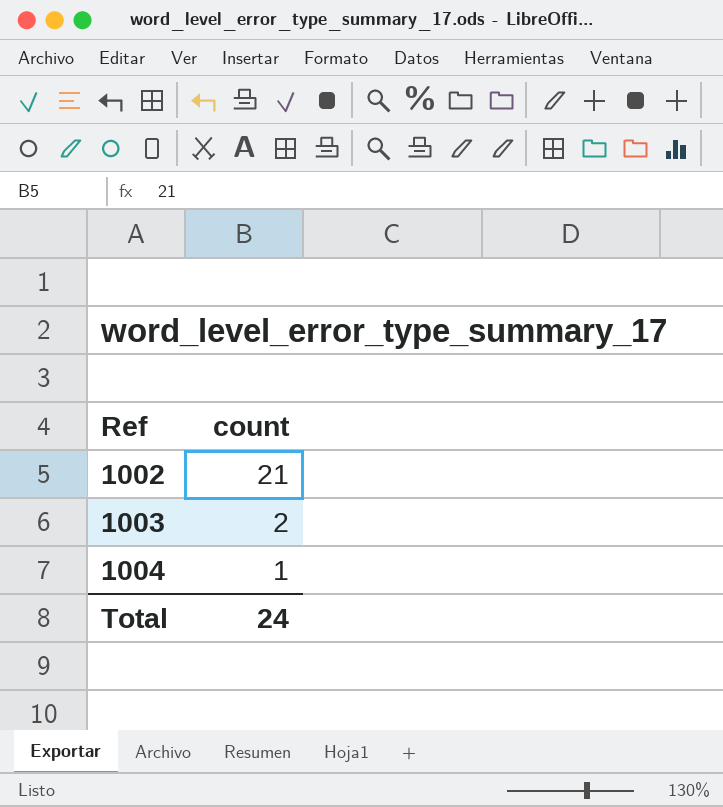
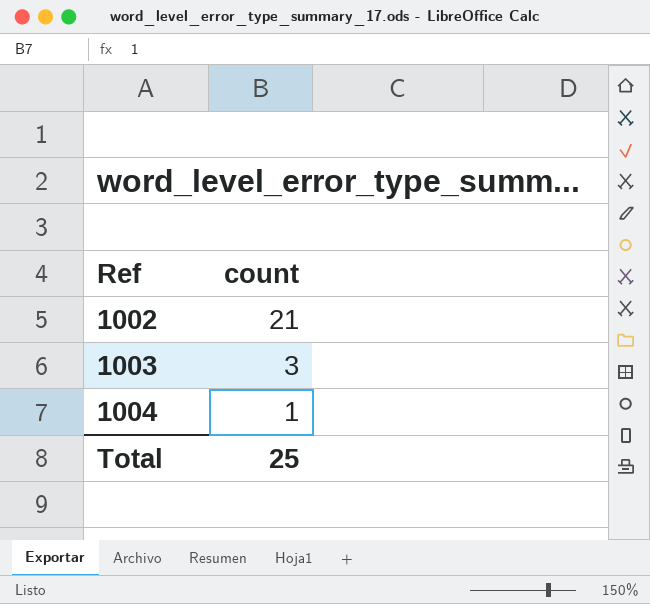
1003 | count: 2 -> 3
Total | count: 24 -> 25

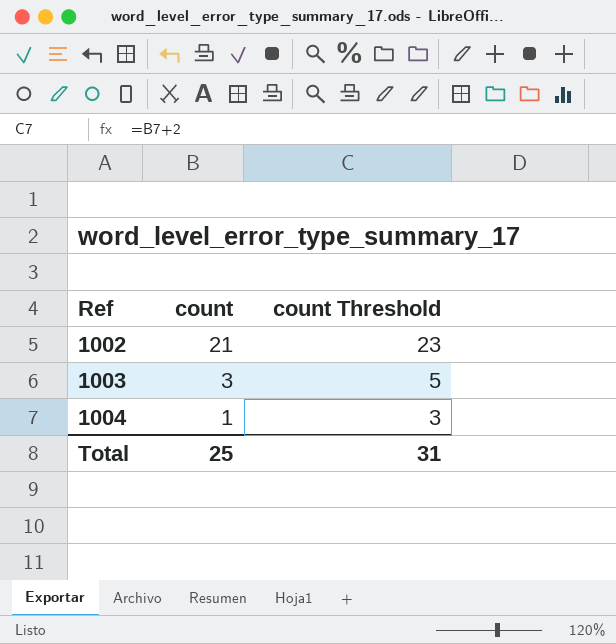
column count Threshold | formula: none -> [count] + 2

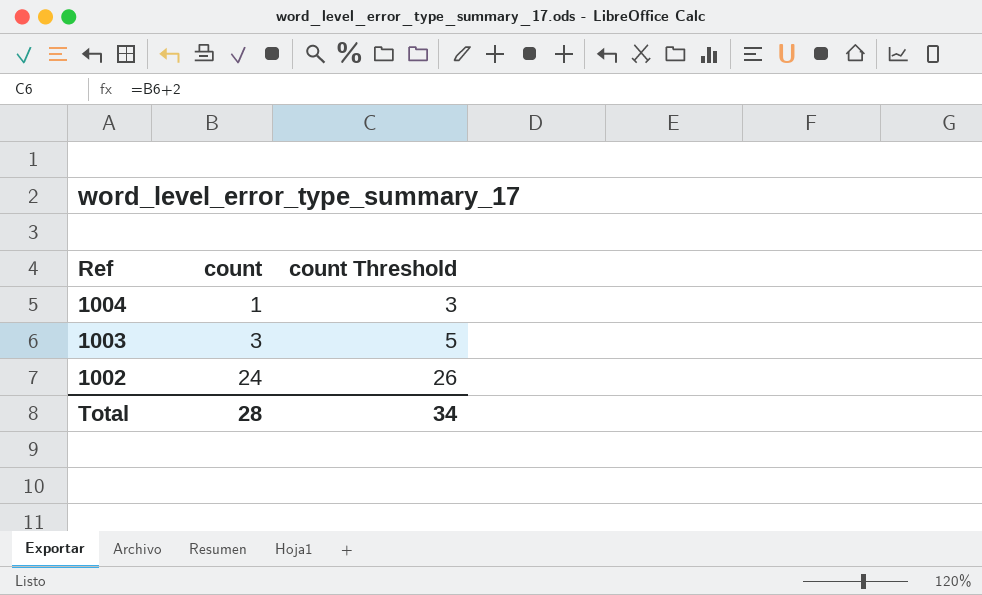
row order: Ref ascending -> Ref descending
1002 | count: 21 -> 24
1002 | count Threshold: 23 -> 26
Total | count: 25 -> 28
Total | count Threshold: 31 -> 34

